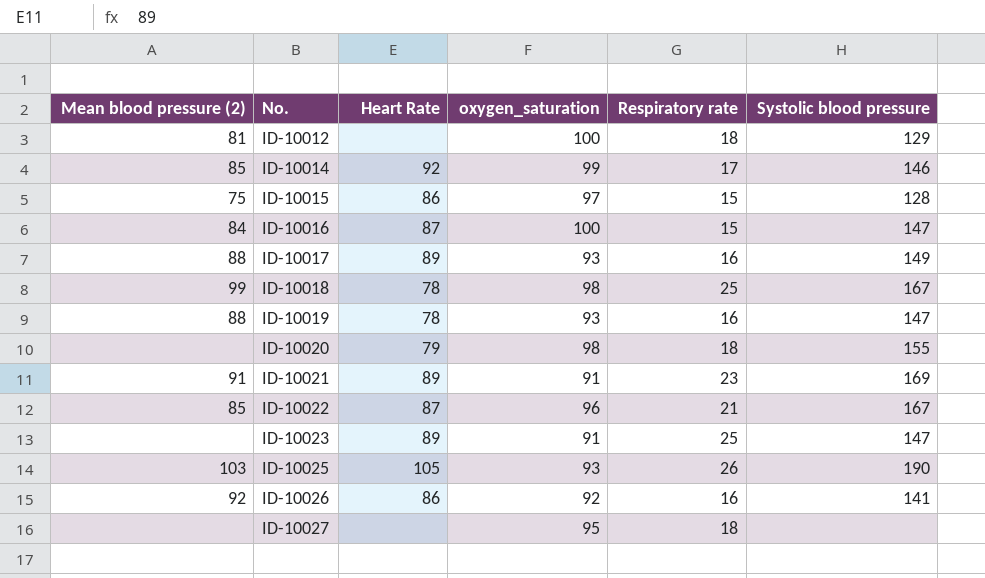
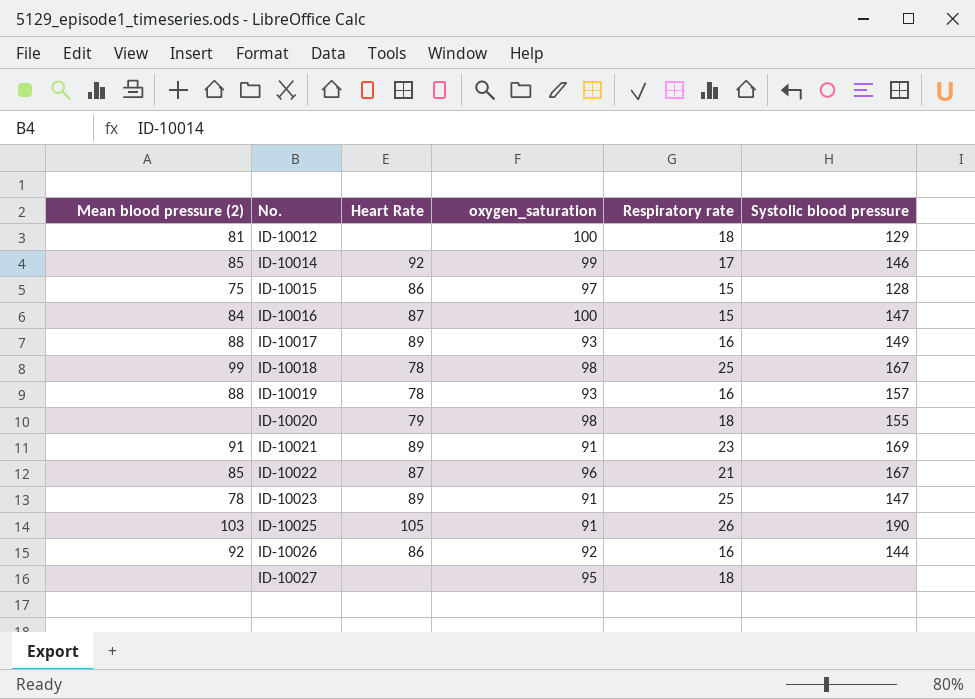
ID-10019 | Systolic blood pressure: 147 -> 157
ID-10023 | Mean blood pressure (2): none -> 78
ID-10025 | oxygen_saturation: 93 -> 91
ID-10026 | Systolic blood pressure: 141 -> 144

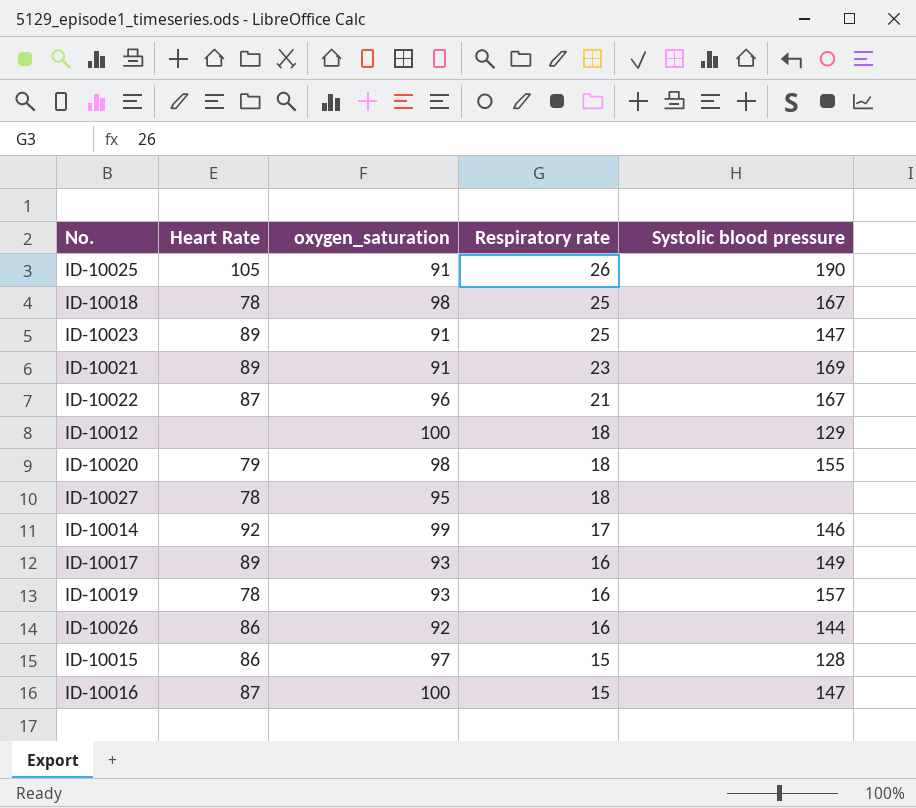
row order: No. ascending -> Respiratory rate descending
column Mean blood pressure (2) | position: 1 -> none
ID-10027 | Heart Rate: none -> 78

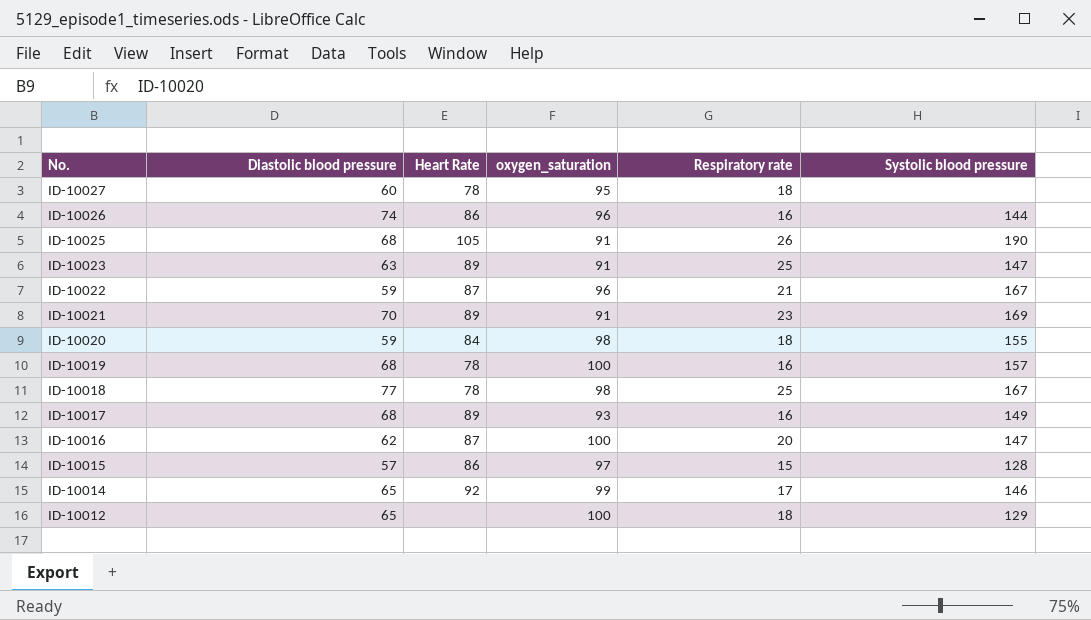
row order: Respiratory rate descending -> No. descending
column Diastolic blood pressure | position: none -> 2
ID-10026 | oxygen_saturation: 92 -> 96
ID-10020 | Heart Rate: 79 -> 84
ID-10019 | oxygen_saturation: 93 -> 100
ID-10016 | Respiratory rate: 15 -> 20

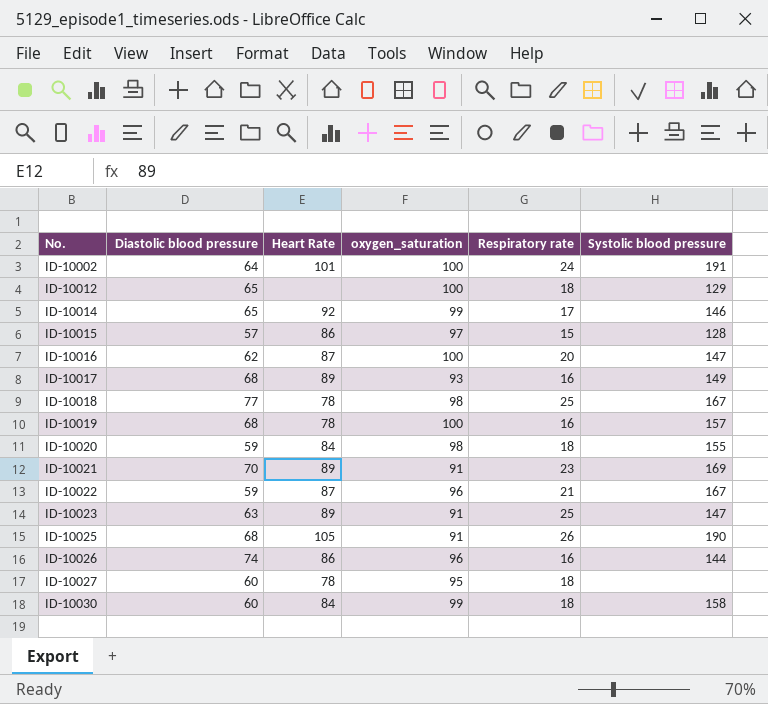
row order: No. descending -> No. ascending
row ID-10002: none -> 64 | 101 | 100 | 24 | 191
row ID-10030: none -> 60 | 84 | 99 | 18 | 158

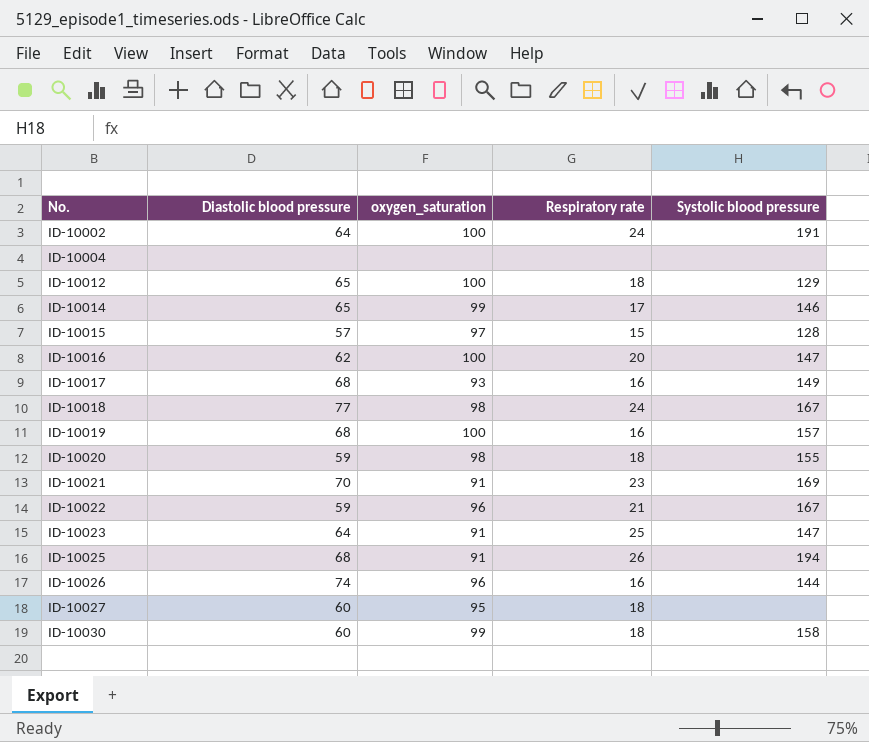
column Heart Rate | position: 3 -> none
row ID-10004: none -> none | none | none | none
ID-10018 | Respiratory rate: 25 -> 24
ID-10023 | Diastolic blood pressure: 63 -> 64
ID-10025 | Systolic blood pressure: 190 -> 194

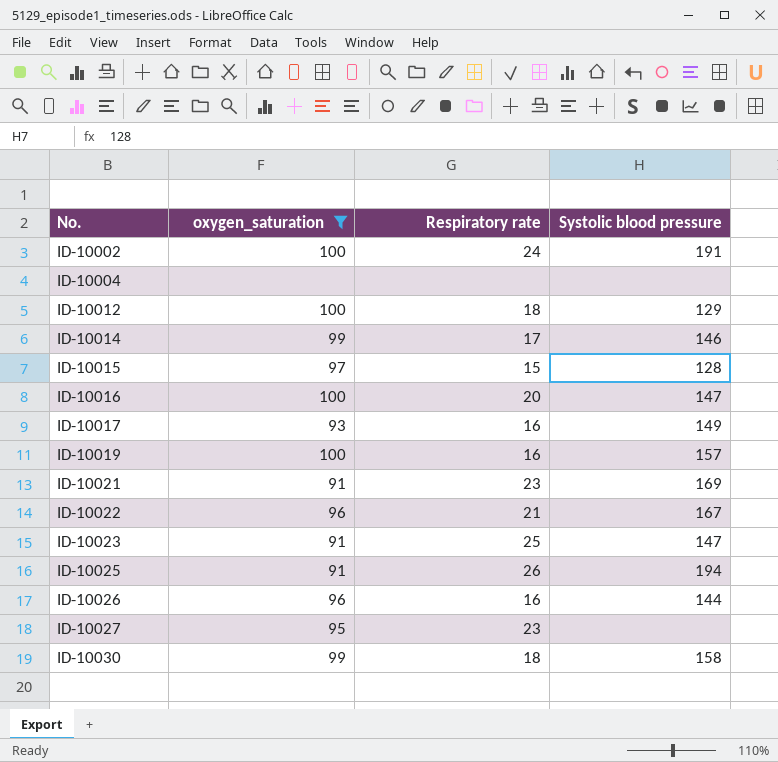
filter: none -> oxygen_saturation != 98
column Diastolic blood pressure | position: 2 -> none
ID-10027 | Respiratory rate: 18 -> 23

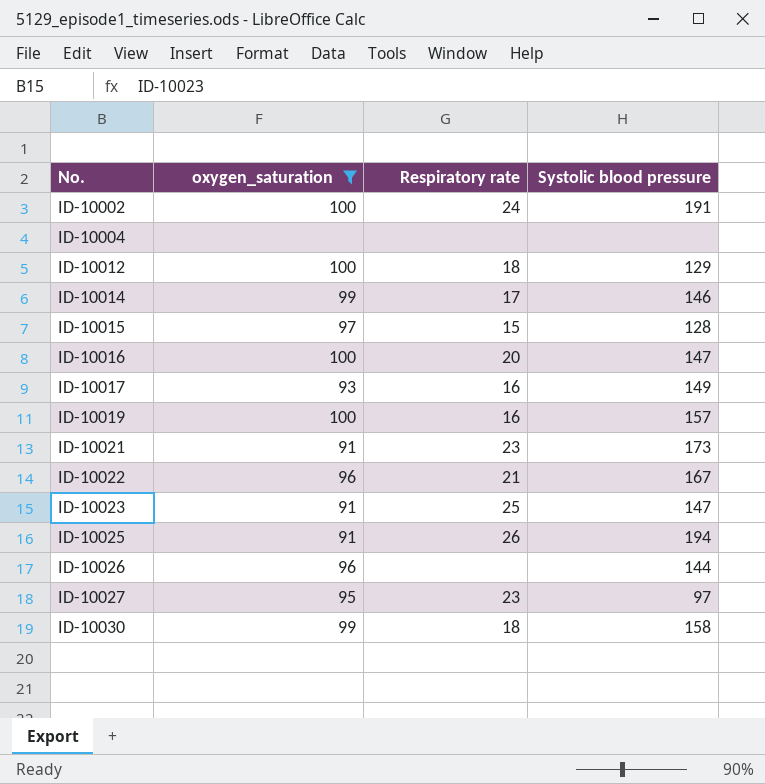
ID-10021 | Systolic blood pressure: 169 -> 173
ID-10026 | Respiratory rate: 16 -> none
ID-10027 | Systolic blood pressure: none -> 97

